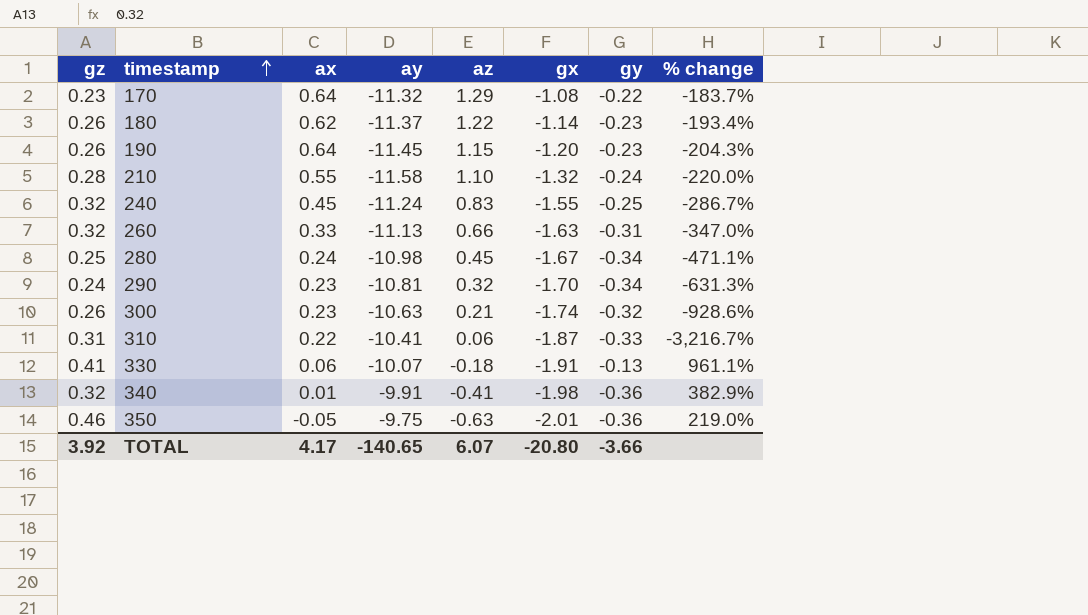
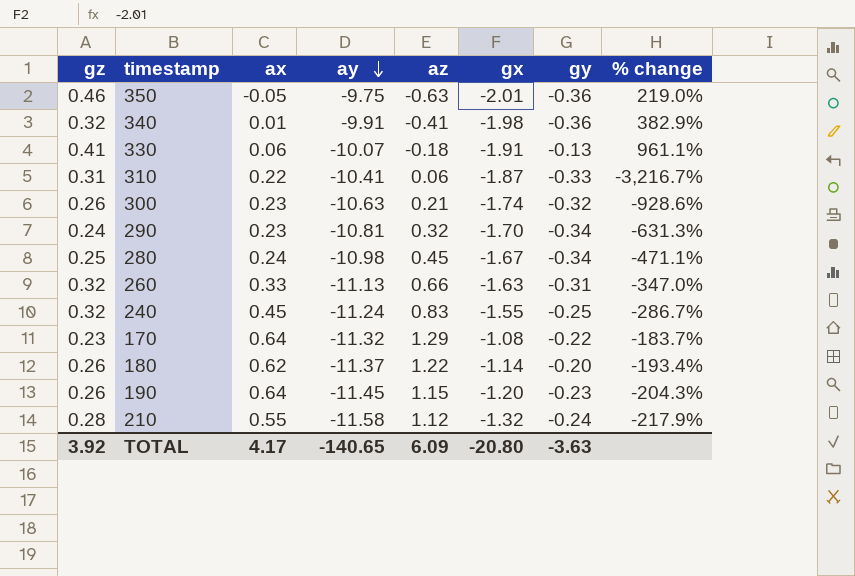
row order: timestamp ascending -> ay descending
180 | gy: -0.23 -> -0.20
210 | az: 1.10 -> 1.12
210 | % change: -220.0% -> -217.9%
TOTAL | az: 6.07 -> 6.09
TOTAL | gy: -3.66 -> -3.63

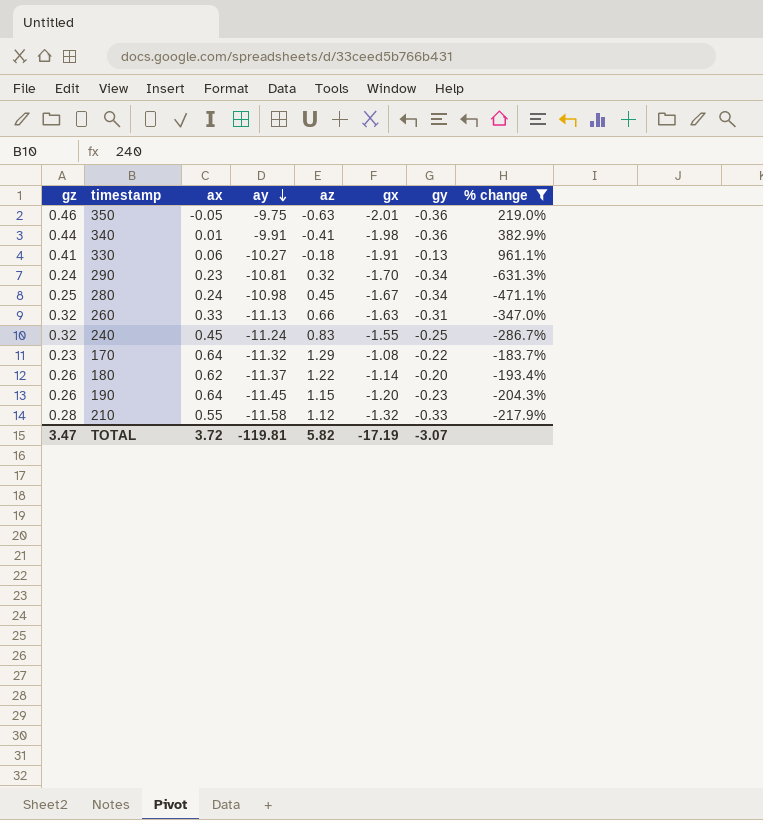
filter: none -> % change >= -631.3%
340 | gz: 0.32 -> 0.44
330 | ay: -10.07 -> -10.27
210 | gy: -0.24 -> -0.33
TOTAL | gz: 3.92 -> 3.47
TOTAL | ax: 4.17 -> 3.72
TOTAL | ay: -140.65 -> -119.81
TOTAL | az: 6.09 -> 5.82
TOTAL | gx: -20.80 -> -17.19
TOTAL | gy: -3.63 -> -3.07

